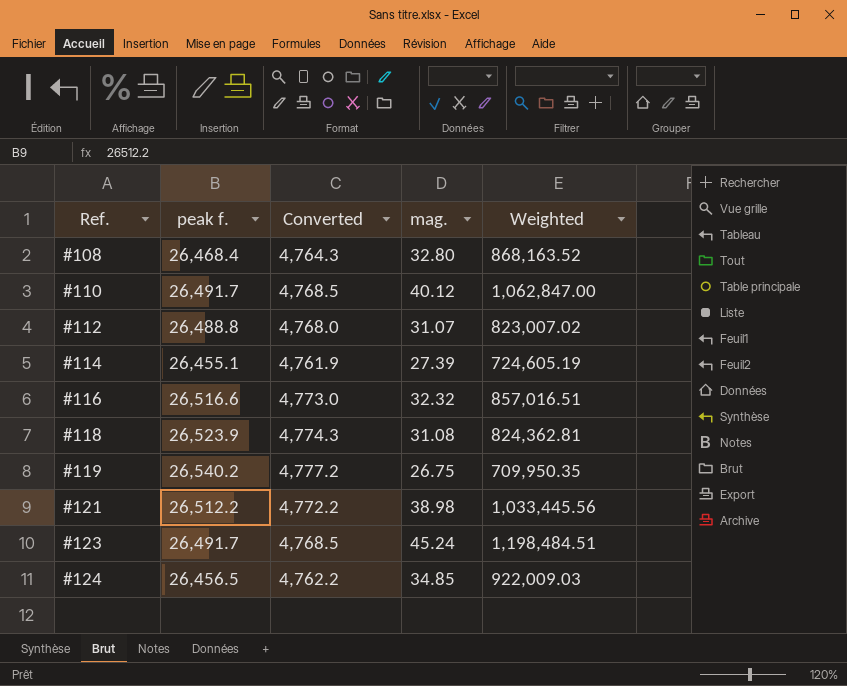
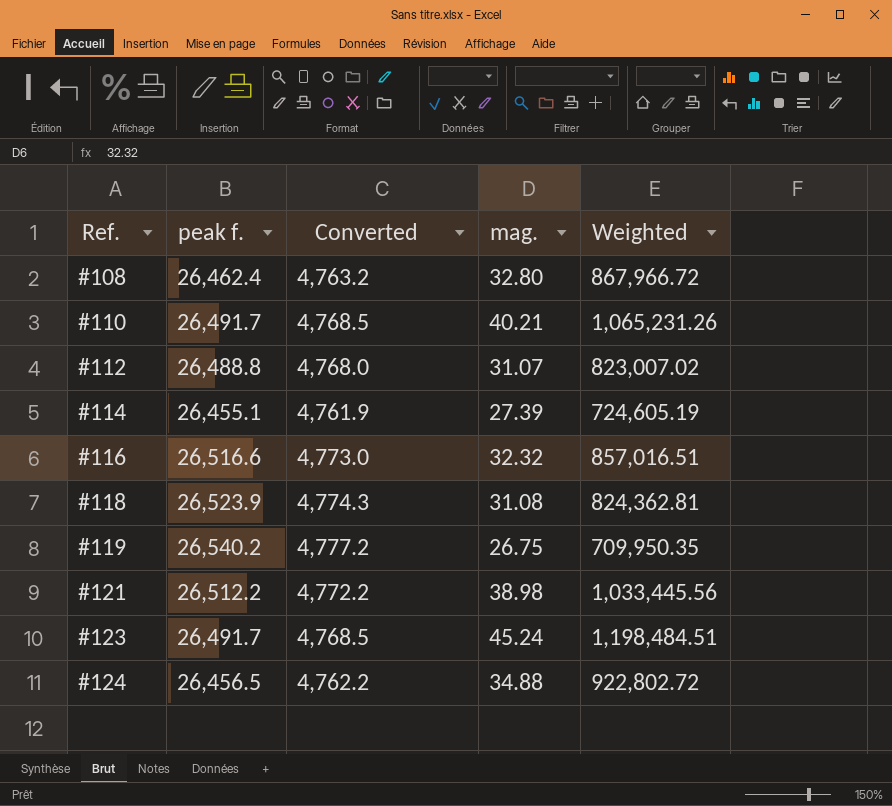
#108 | peak f.: 26,468.4 -> 26,462.4
#108 | Converted: 4,764.3 -> 4,763.2
#108 | Weighted: 868,163.52 -> 867,966.72
#110 | mag.: 40.12 -> 40.21
#110 | Weighted: 1,062,847.00 -> 1,065,231.26
#124 | mag.: 34.85 -> 34.88
#124 | Weighted: 922,009.03 -> 922,802.72

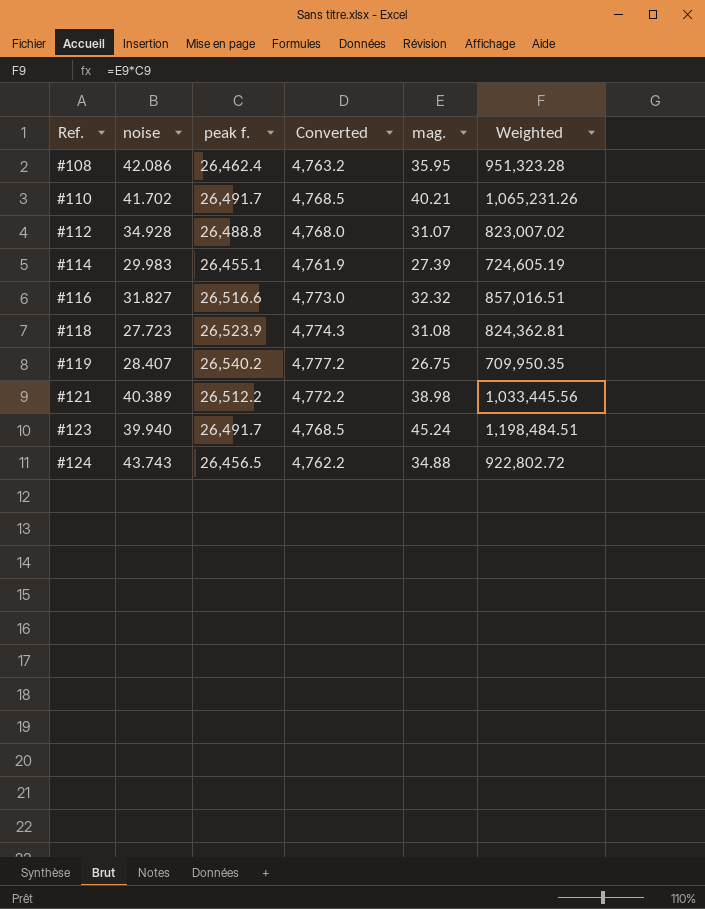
column noise | position: none -> 2
#108 | mag.: 32.80 -> 35.95
#108 | Weighted: 867,966.72 -> 951,323.28

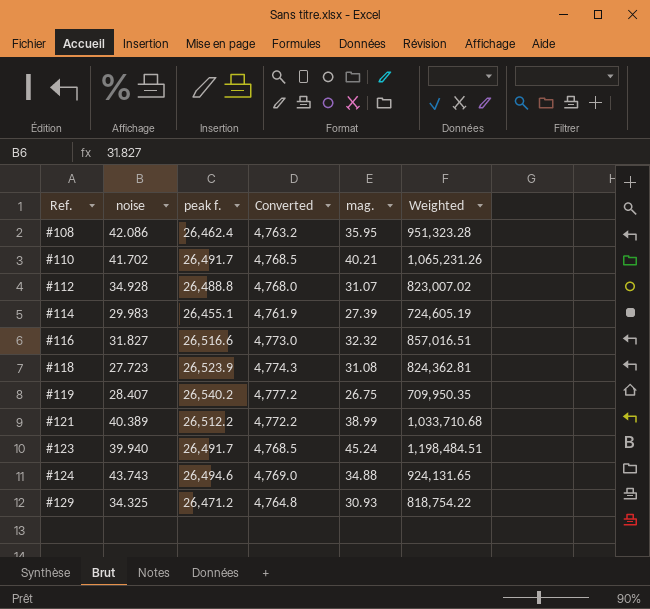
#121 | mag.: 38.98 -> 38.99
#121 | Weighted: 1,033,445.56 -> 1,033,710.68
#124 | peak f.: 26,456.5 -> 26,494.6
#124 | Converted: 4,762.2 -> 4,769.0
#124 | Weighted: 922,802.72 -> 924,131.65
row #129: none -> 34.325 | 26,471.2 | 4,764.8 | 30.93 | 818,754.22

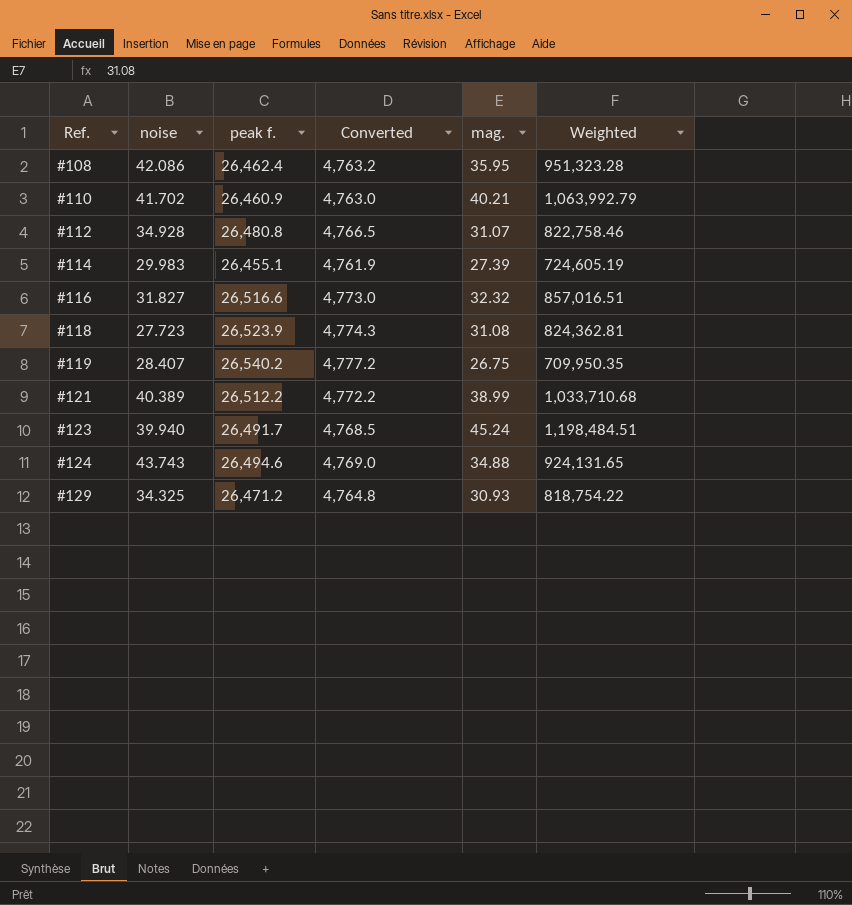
#110 | peak f.: 26,491.7 -> 26,460.9
#110 | Converted: 4,768.5 -> 4,763.0
#110 | Weighted: 1,065,231.26 -> 1,063,992.79
#112 | peak f.: 26,488.8 -> 26,480.8
#112 | Converted: 4,768.0 -> 4,766.5
#112 | Weighted: 823,007.02 -> 822,758.46

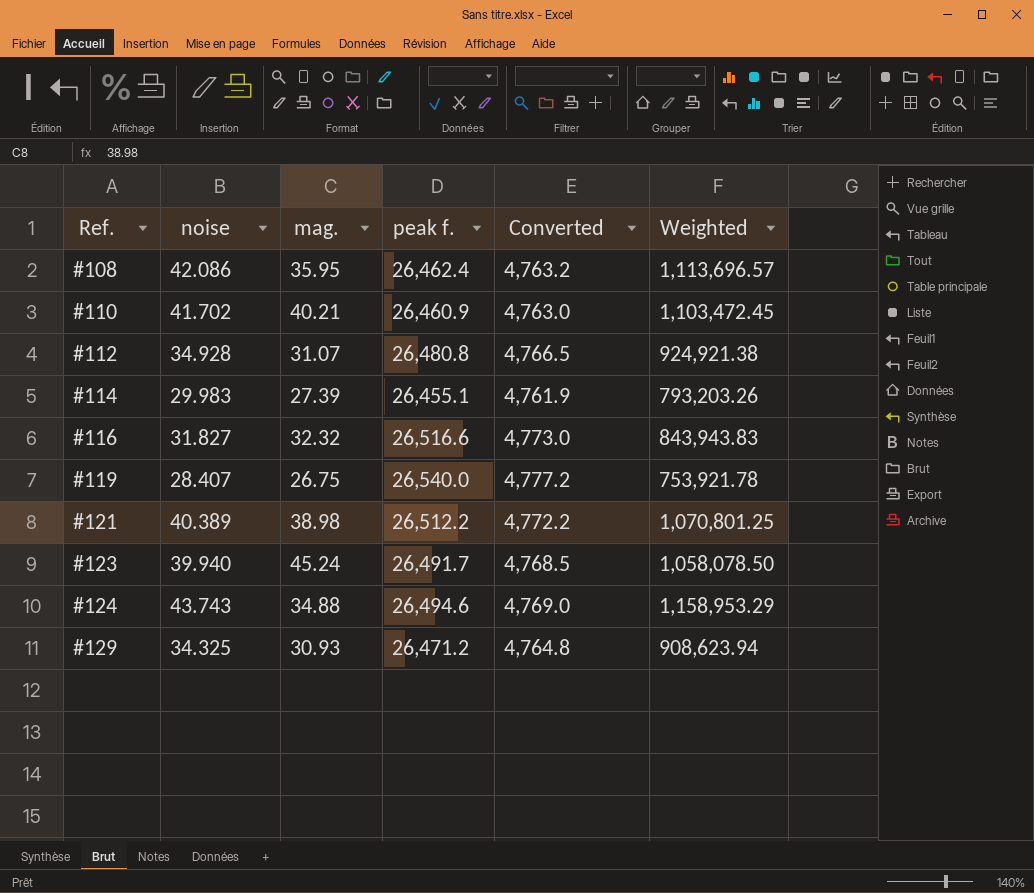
column mag. | position: 5 -> 3
column Weighted | formula: [peak f.] * [mag.] -> [noise] * [peak f.]
row #118: 27.723 | 26,523.9 | 4,774.3 | 31.08 | 824,362.81 -> none
#119 | peak f.: 26,540.2 -> 26,540.0
#121 | mag.: 38.99 -> 38.98

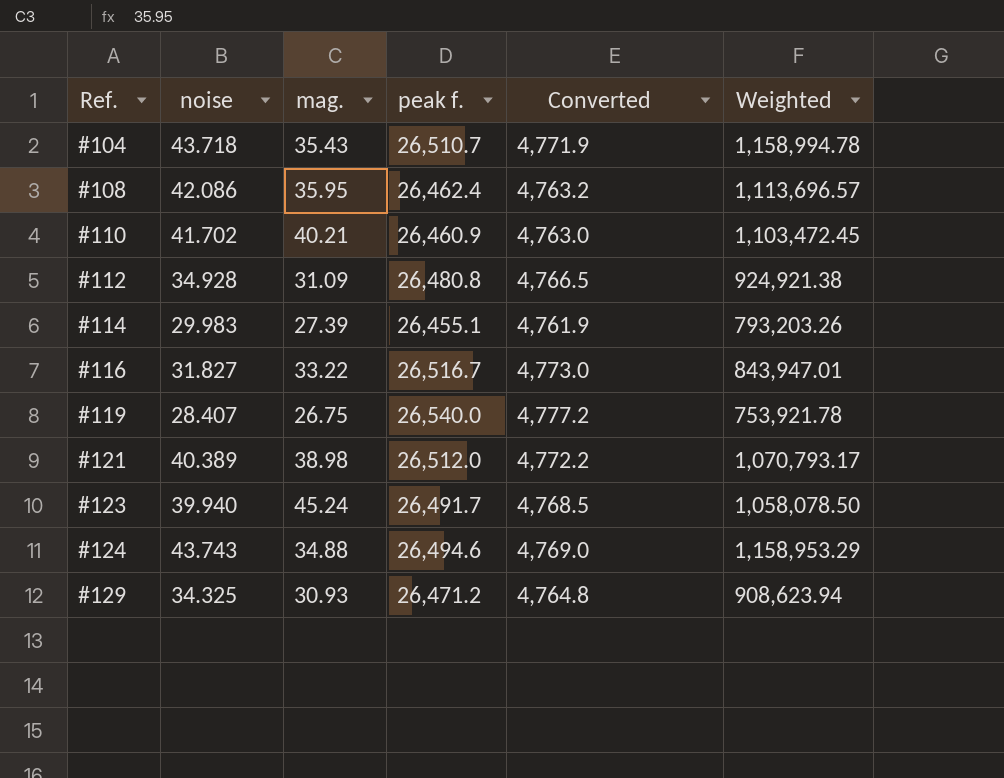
row #104: none -> 43.718 | 35.43 | 26,510.7 | 4,771.9 | 1,158,994.78
#112 | mag.: 31.07 -> 31.09
#116 | mag.: 32.32 -> 33.22
#116 | peak f.: 26,516.6 -> 26,516.7
#116 | Weighted: 843,943.83 -> 843,947.01
#121 | peak f.: 26,512.2 -> 26,512.0
#121 | Weighted: 1,070,801.25 -> 1,070,793.17

